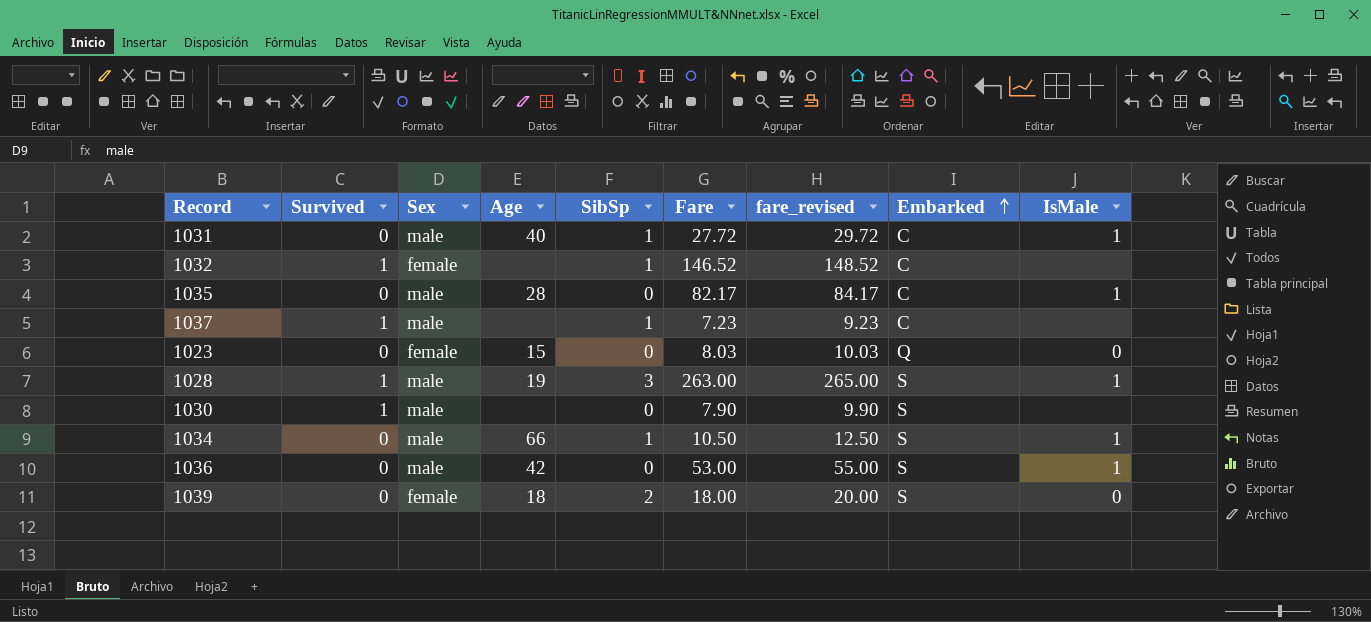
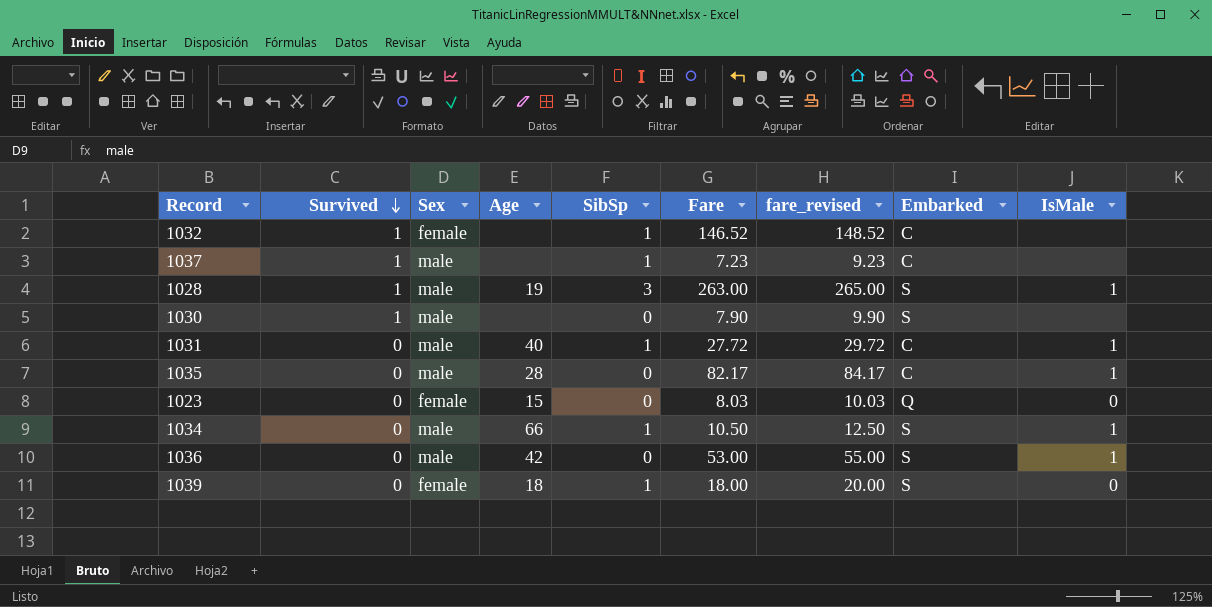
row order: Embarked ascending -> Survived descending
1039 | SibSp: 2 -> 1

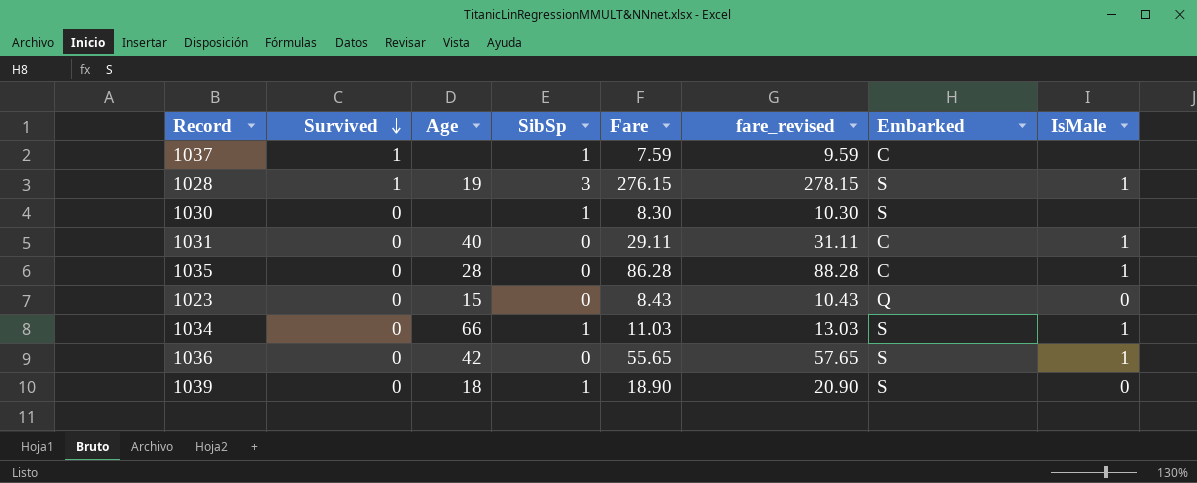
column Sex | position: 3 -> none
row 1032: 1 | female | none | 1 | 146.52 | 148.52 | C | none -> none
1037 | Fare: 7.23 -> 7.59
1037 | fare_revised: 9.23 -> 9.59
1028 | Fare: 263.00 -> 276.15
1028 | fare_revised: 265.00 -> 278.15
1030 | Survived: 1 -> 0
1030 | SibSp: 0 -> 1
1030 | Fare: 7.90 -> 8.30
1030 | fare_revised: 9.90 -> 10.30
1031 | SibSp: 1 -> 0
1031 | Fare: 27.72 -> 29.11
1031 | fare_revised: 29.72 -> 31.11
1035 | Fare: 82.17 -> 86.28
1035 | fare_revised: 84.17 -> 88.28
1023 | Fare: 8.03 -> 8.43
1023 | fare_revised: 10.03 -> 10.43
1034 | Fare: 10.50 -> 11.03
1034 | fare_revised: 12.50 -> 13.03
1036 | Fare: 53.00 -> 55.65
1036 | fare_revised: 55.00 -> 57.65
1039 | Fare: 18.00 -> 18.90
1039 | fare_revised: 20.00 -> 20.90

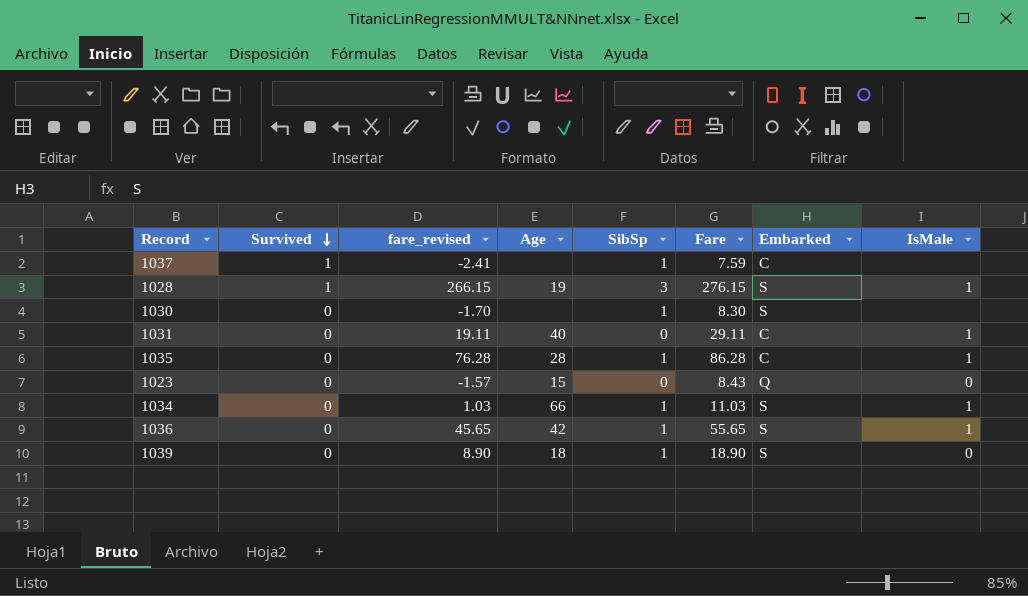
column fare_revised | formula: [Fare] + 2 -> [Fare] - 10
column fare_revised | position: 6 -> 3
1035 | SibSp: 0 -> 1
1036 | SibSp: 0 -> 1

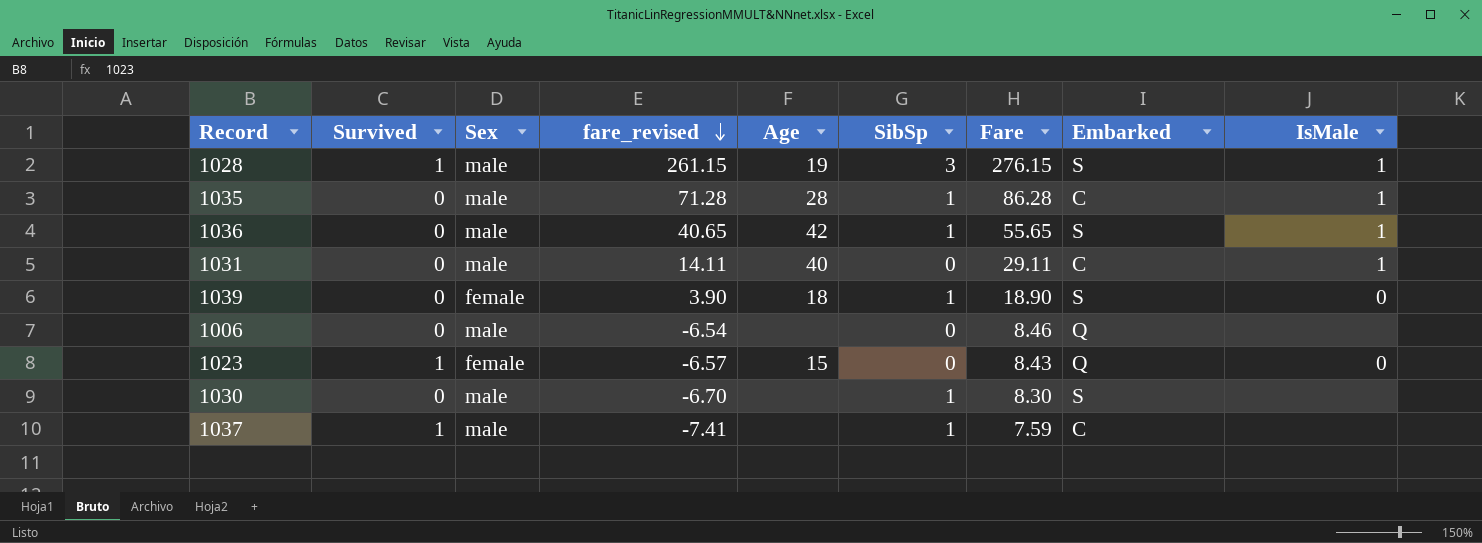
row order: Survived descending -> fare_revised descending
column Sex | position: none -> 3
column fare_revised | formula: [Fare] - 10 -> [Fare] - 15
row 1034: 0 | 1.03 | 66 | 1 | 11.03 | S | 1 -> none
row 1006: none -> 0 | male | -6.54 | none | 0 | 8.46 | Q | none
1023 | Survived: 0 -> 1

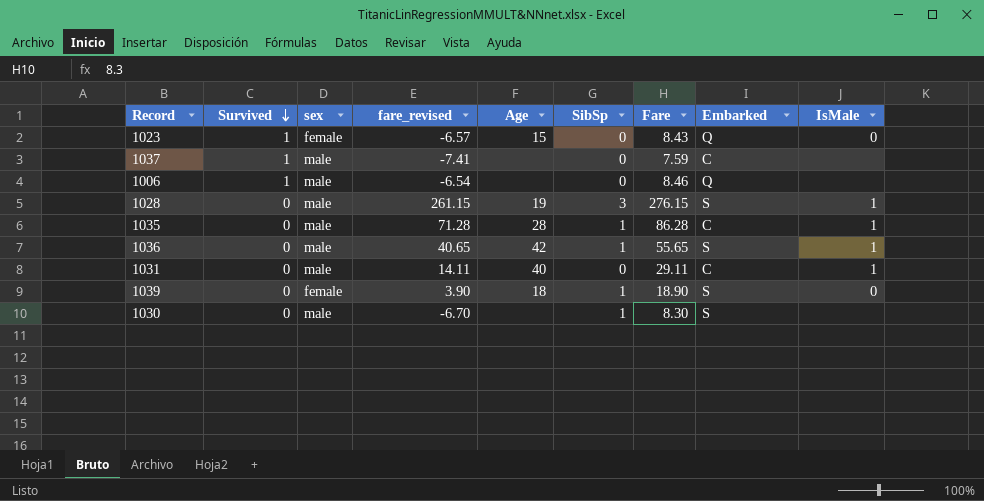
row order: fare_revised descending -> Survived descending
column name: Sex -> sex
1037 | SibSp: 1 -> 0
1006 | Survived: 0 -> 1
1028 | Survived: 1 -> 0

